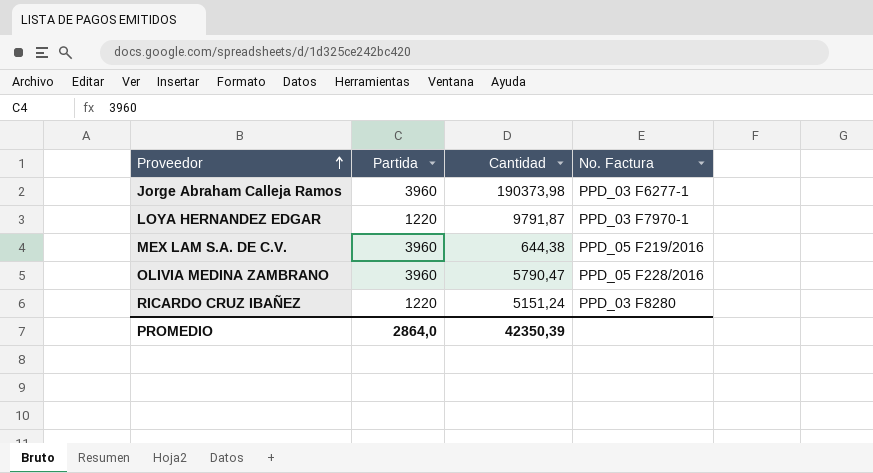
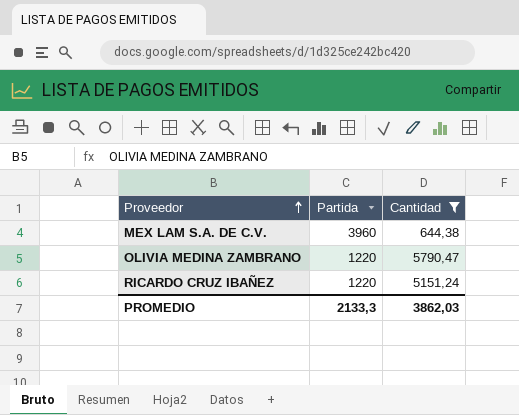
filter: none -> Cantidad <= 5790,47
column No. Factura | position: 4 -> none
OLIVIA MEDINA ZAMBRANO | Partida: 3960 -> 1220
PROMEDIO | Partida: 2864,0 -> 2133,3
PROMEDIO | Cantidad: 42350,39 -> 3862,03

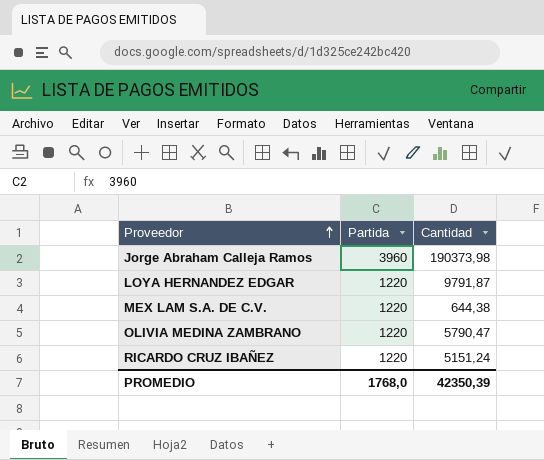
filter: Cantidad <= 5790,47 -> none
MEX LAM S.A. DE C.V. | Partida: 3960 -> 1220
PROMEDIO | Partida: 2133,3 -> 1768,0
PROMEDIO | Cantidad: 3862,03 -> 42350,39

